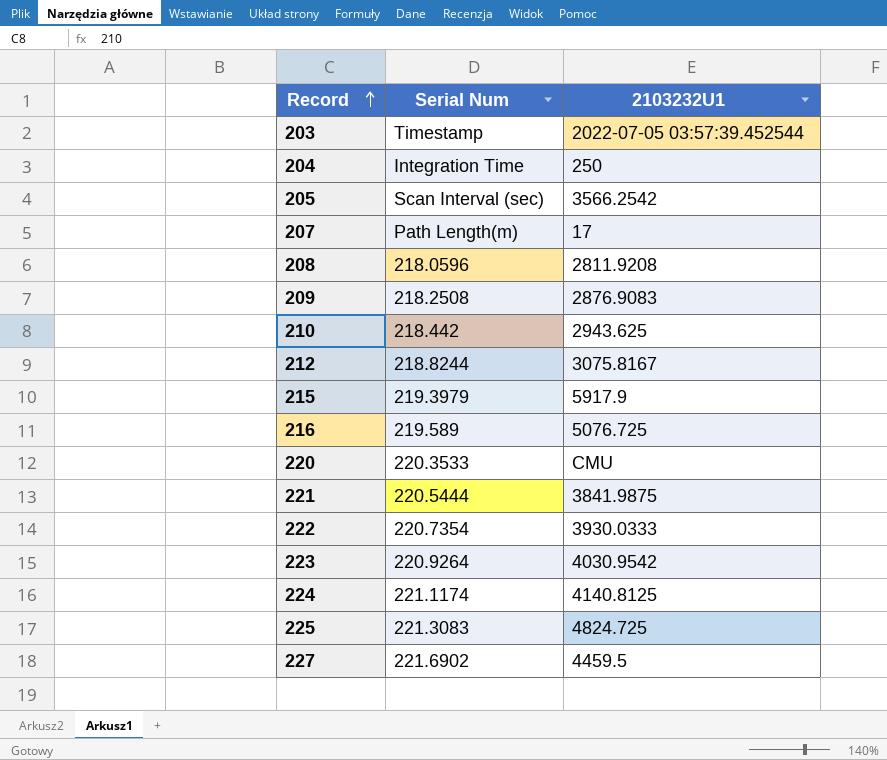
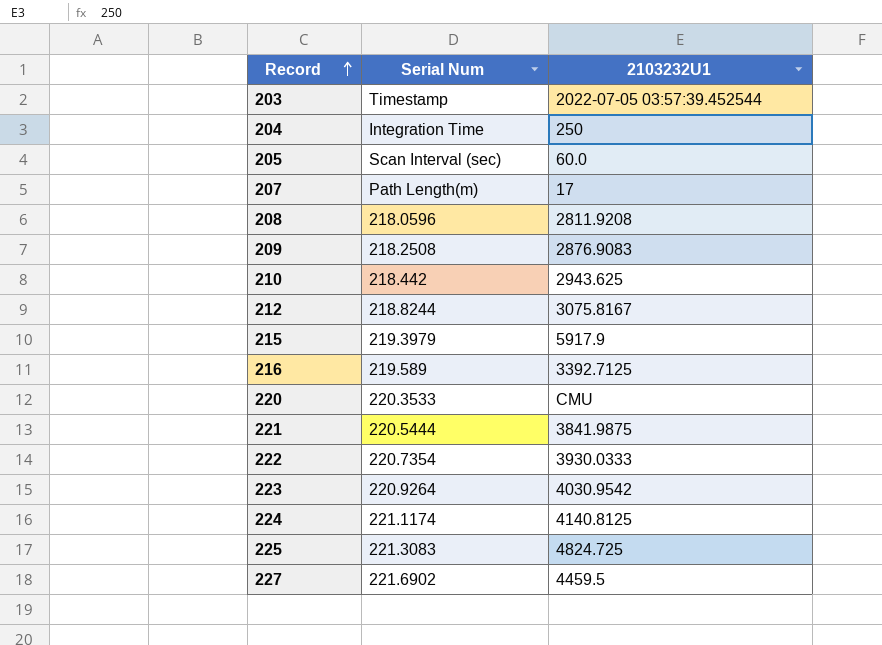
205 | 2103232U1: 3566.2542 -> 60.0
216 | 2103232U1: 5076.725 -> 3392.7125

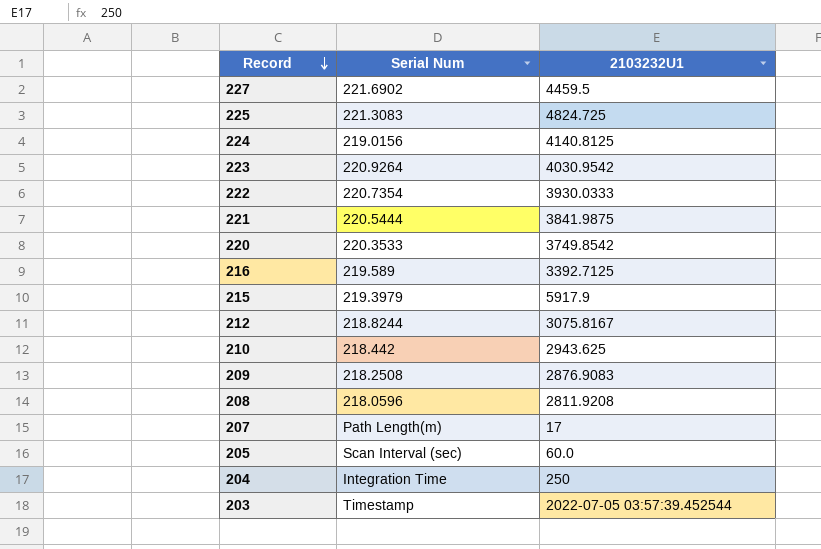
row order: Record ascending -> Record descending
224 | Serial Num: 221.1174 -> 219.0156
220 | 2103232U1: CMU -> 3749.8542

